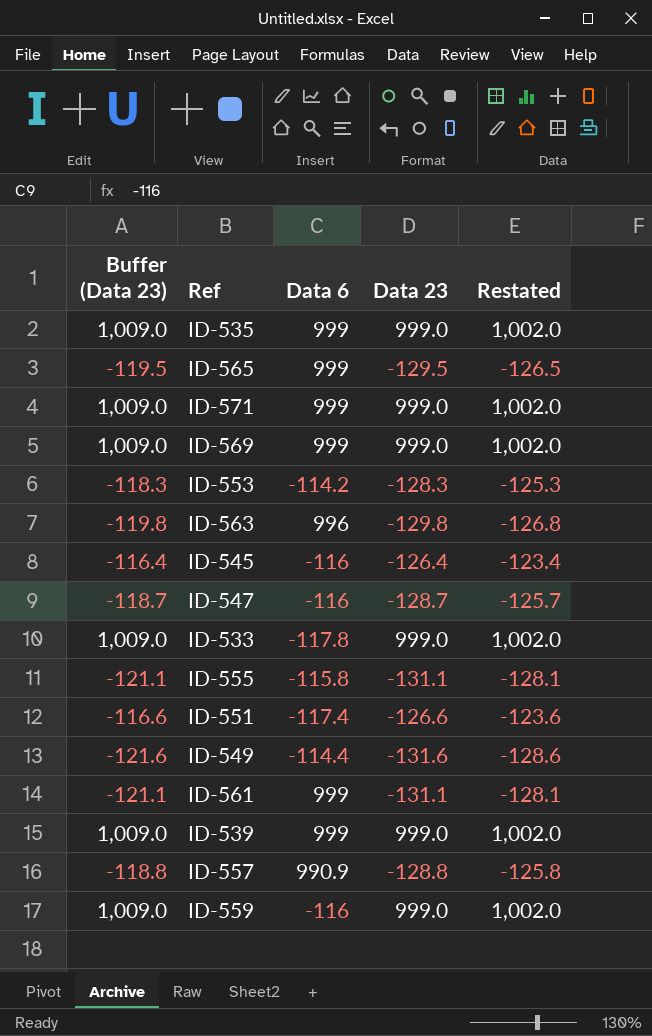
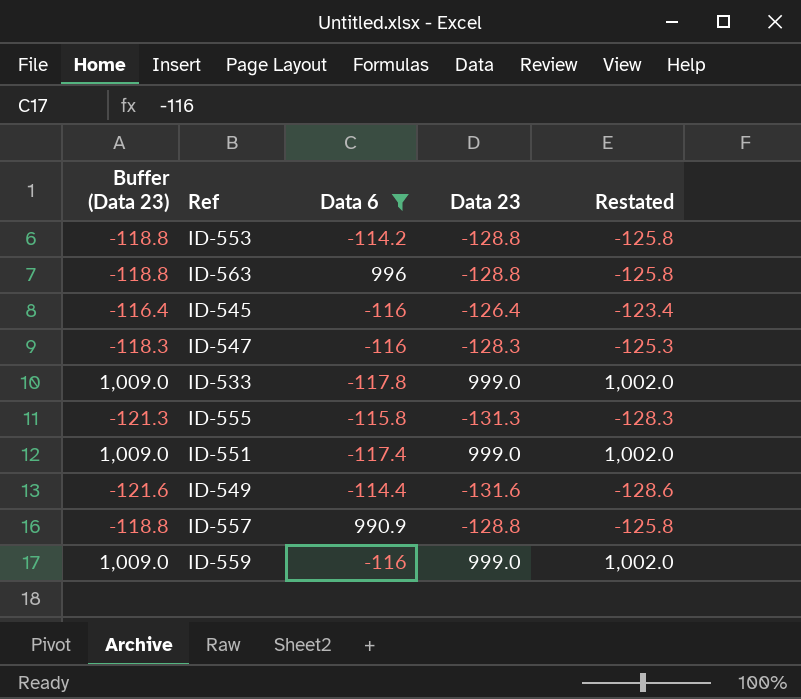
filter: none -> Data 6 != 999
ID-553 | Buffer (Data 23): -118.3 -> -118.8
ID-553 | Data 23: -128.3 -> -128.8
ID-553 | Restated: -125.3 -> -125.8
ID-563 | Buffer (Data 23): -119.8 -> -118.8
ID-563 | Data 23: -129.8 -> -128.8
ID-563 | Restated: -126.8 -> -125.8
ID-547 | Buffer (Data 23): -118.7 -> -118.3
ID-547 | Data 23: -128.7 -> -128.3
ID-547 | Restated: -125.7 -> -125.3
ID-555 | Buffer (Data 23): -121.1 -> -121.3
ID-555 | Data 23: -131.1 -> -131.3
ID-555 | Restated: -128.1 -> -128.3
ID-551 | Buffer (Data 23): -116.6 -> 1,009.0
ID-551 | Data 23: -126.6 -> 999.0
ID-551 | Restated: -123.6 -> 1,002.0

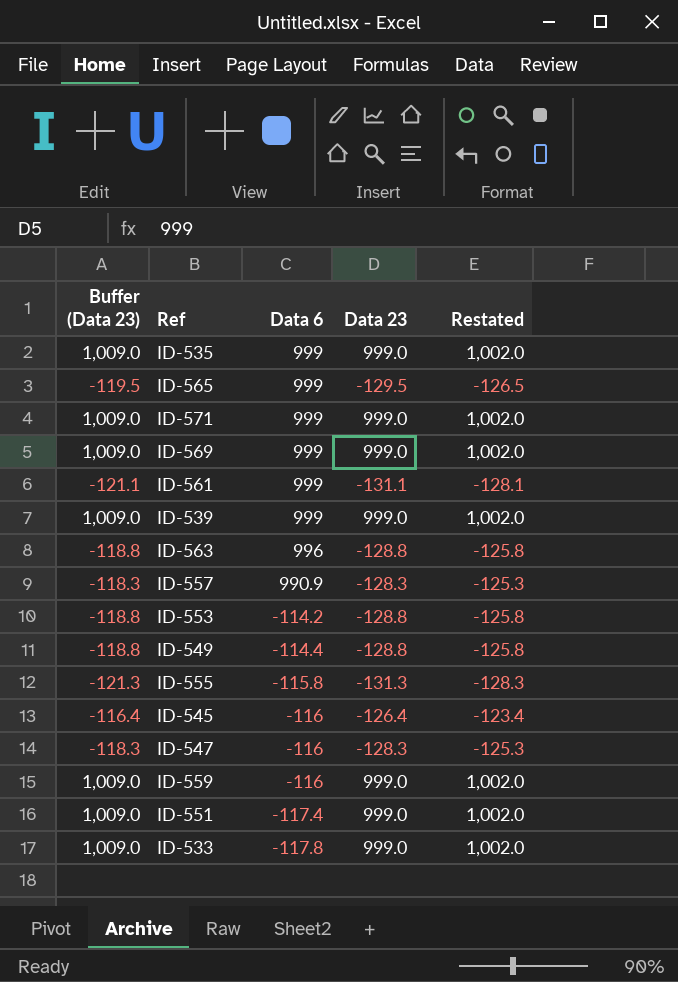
filter: Data 6 != 999 -> none
row order: none -> Data 6 descending
ID-557 | Buffer (Data 23): -118.8 -> -118.3
ID-557 | Data 23: -128.8 -> -128.3
ID-557 | Restated: -125.8 -> -125.3
ID-549 | Buffer (Data 23): -121.6 -> -118.8
ID-549 | Data 23: -131.6 -> -128.8
ID-549 | Restated: -128.6 -> -125.8

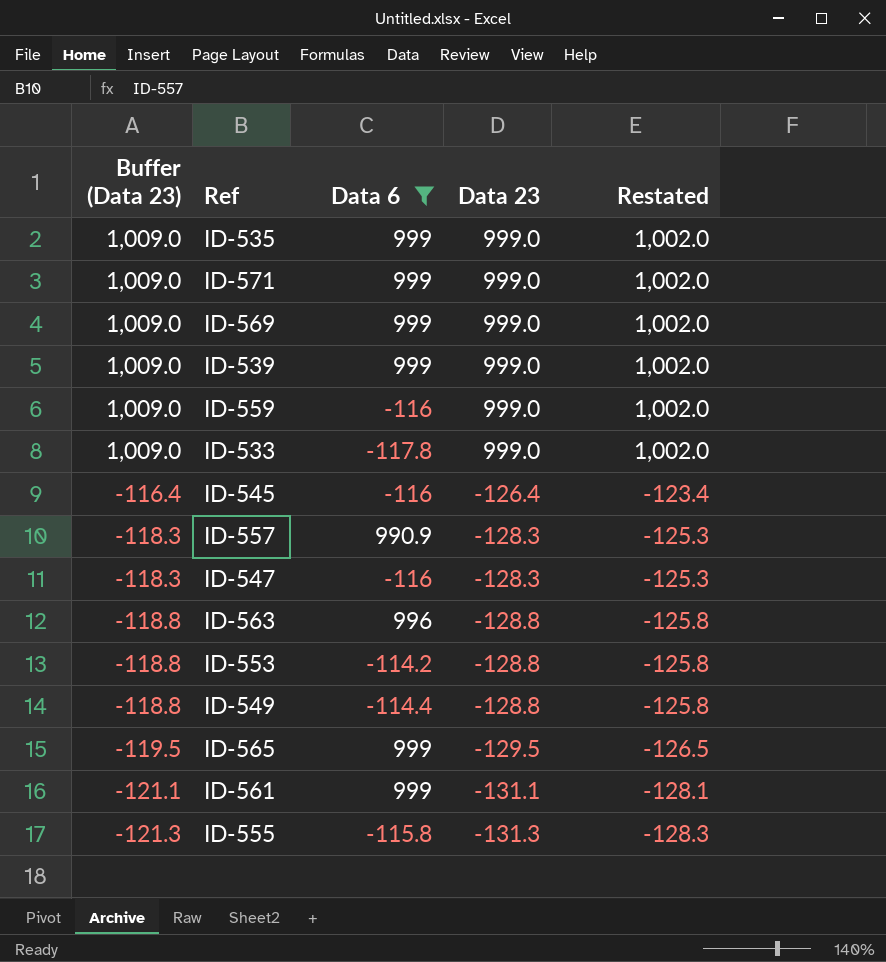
filter: none -> Data 6 != -117.4
row order: Data 6 descending -> Buffer (Data 23) descending

